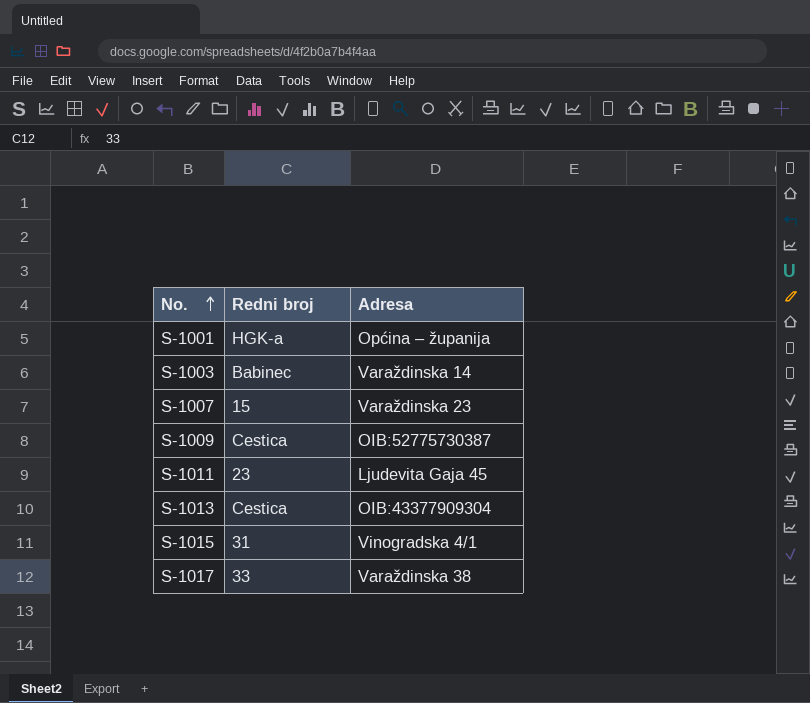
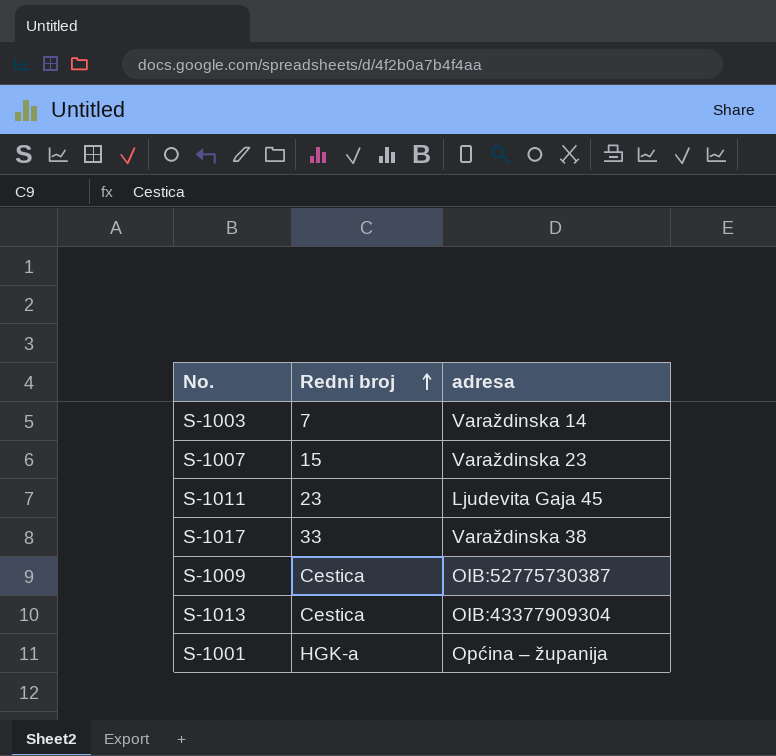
row order: No. ascending -> Redni broj ascending
column name: Adresa -> adresa
row S-1015: 31 | Vinogradska 4/1 -> none
S-1003 | Redni broj: Babinec -> 7

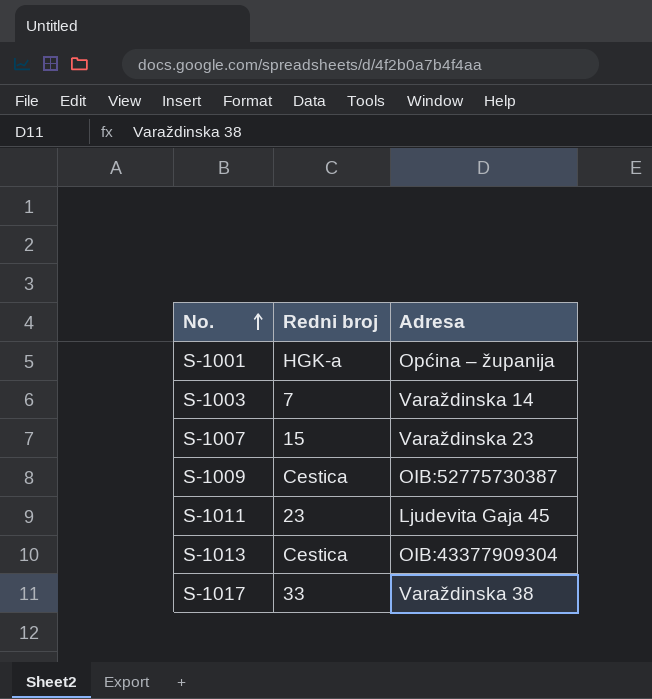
row order: Redni broj ascending -> No. ascending
column name: adresa -> Adresa

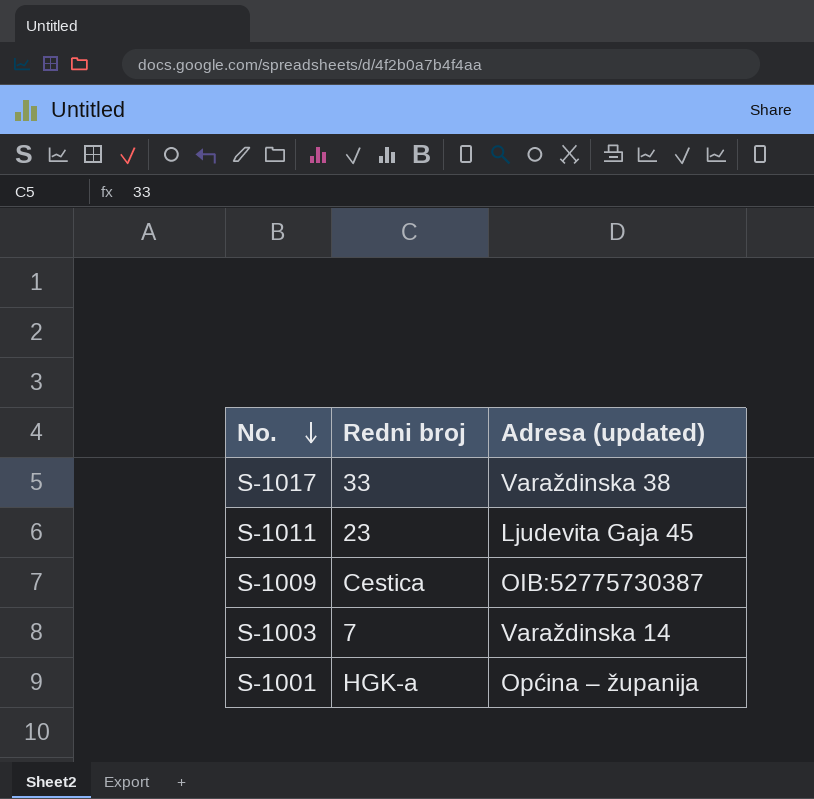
row order: No. ascending -> No. descending
column name: Adresa -> Adresa (updated)
row S-1007: 15 | Varaždinska 23 -> none
row S-1013: Cestica | OIB:43377909304 -> none

